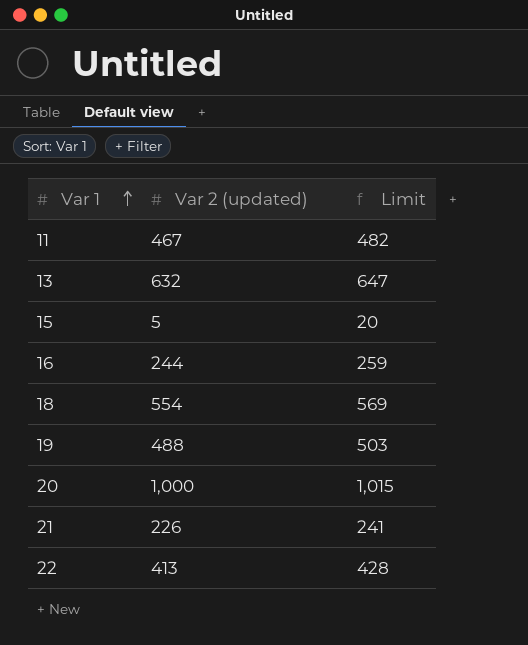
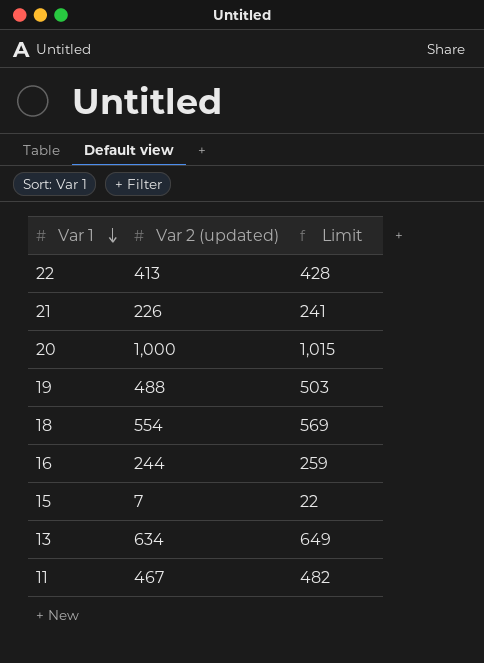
row order: Var 1 ascending -> Var 1 descending
15 | Var 2 (updated): 5 -> 7
15 | Limit: 20 -> 22
13 | Var 2 (updated): 632 -> 634
13 | Limit: 647 -> 649

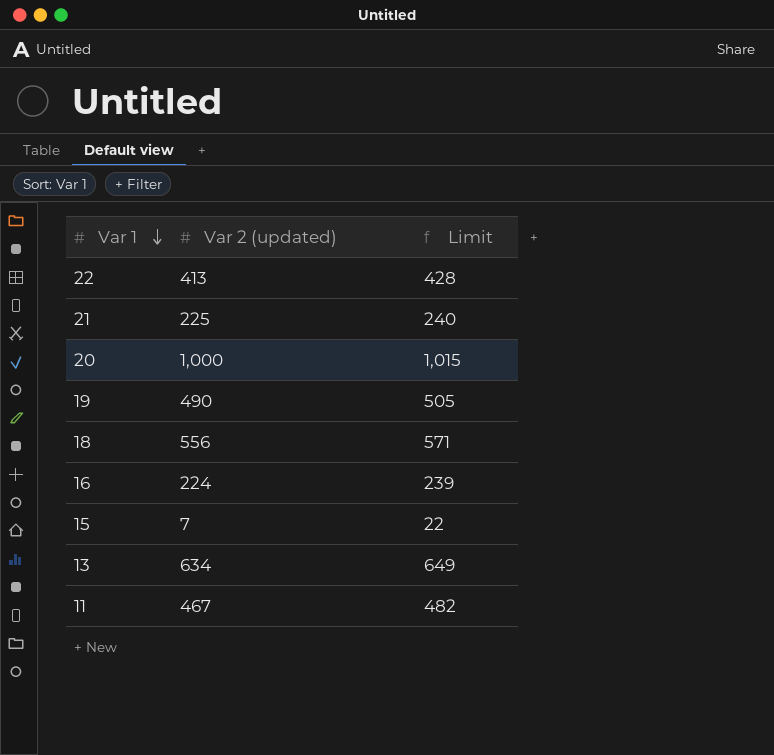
21 | Var 2 (updated): 226 -> 225
21 | Limit: 241 -> 240
19 | Var 2 (updated): 488 -> 490
19 | Limit: 503 -> 505
18 | Var 2 (updated): 554 -> 556
18 | Limit: 569 -> 571
16 | Var 2 (updated): 244 -> 224
16 | Limit: 259 -> 239

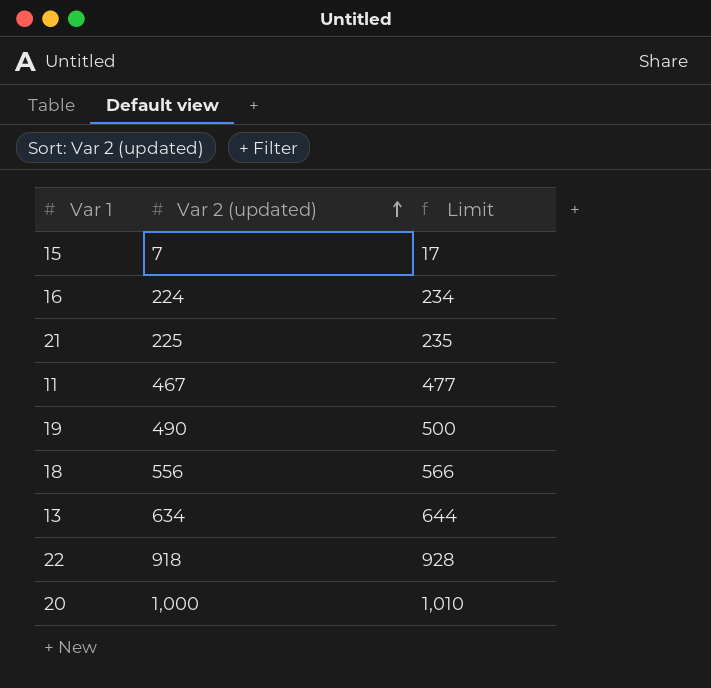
row order: Var 1 descending -> Var 2 (updated) ascending
column Limit | formula: [Var 2 (updated)] + 15 -> [Var 2 (updated)] + 10
22 | Var 2 (updated): 413 -> 918

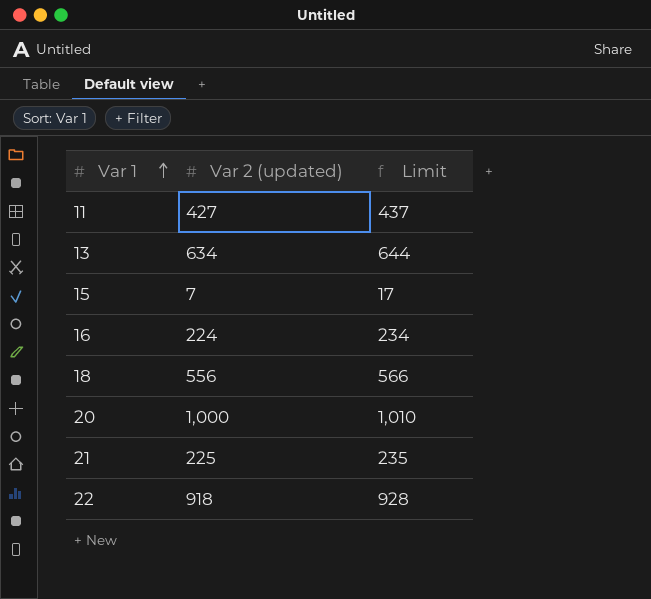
row order: Var 2 (updated) ascending -> Var 1 ascending
row 19: 490 | 500 -> none
11 | Var 2 (updated): 467 -> 427
11 | Limit: 477 -> 437

